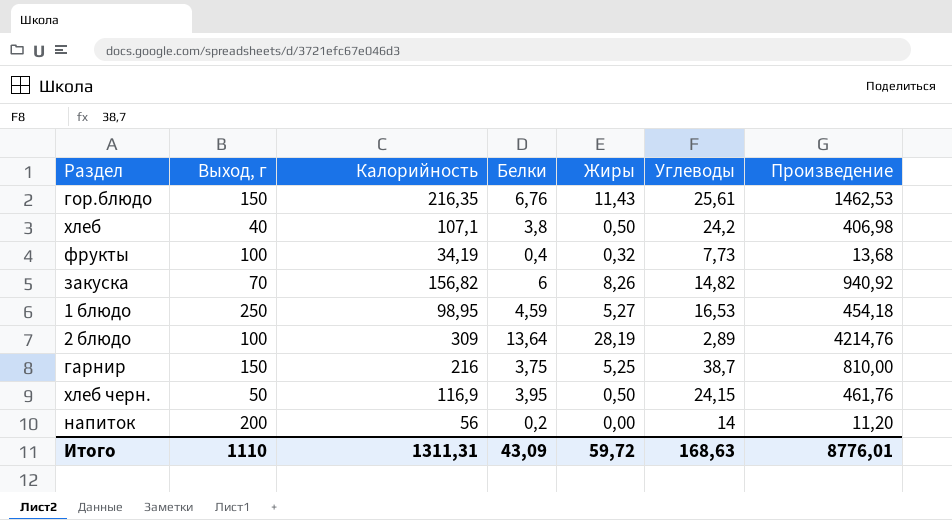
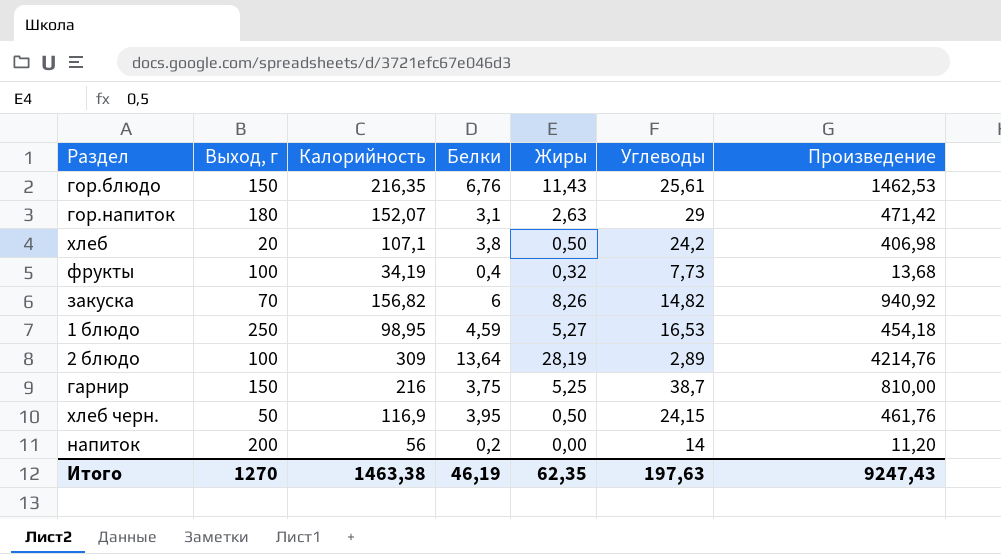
row гор.напиток: none -> 180 | 152,07 | 3,1 | 2,63 | 29 | 471,42
хлеб | Выход, г: 40 -> 20
Итого | Выход, г: 1110 -> 1270
Итого | Калорийность: 1311,31 -> 1463,38
Итого | Белки: 43,09 -> 46,19
Итого | Жиры: 59,72 -> 62,35
Итого | Углеводы: 168,63 -> 197,63
Итого | Произведение: 8776,01 -> 9247,43

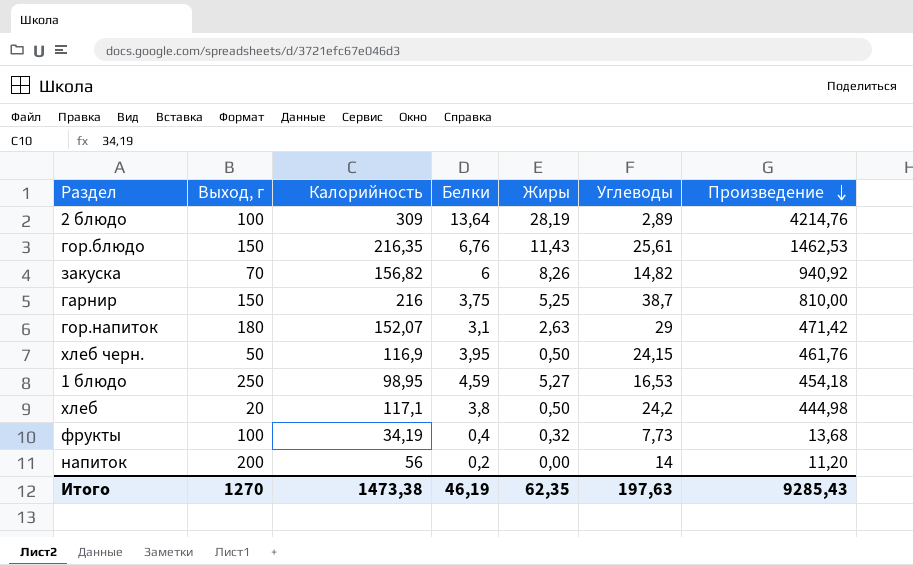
row order: none -> Произведение descending
хлеб | Калорийность: 107,1 -> 117,1
хлеб | Произведение: 406,98 -> 444,98
Итого | Калорийность: 1463,38 -> 1473,38
Итого | Произведение: 9247,43 -> 9285,43

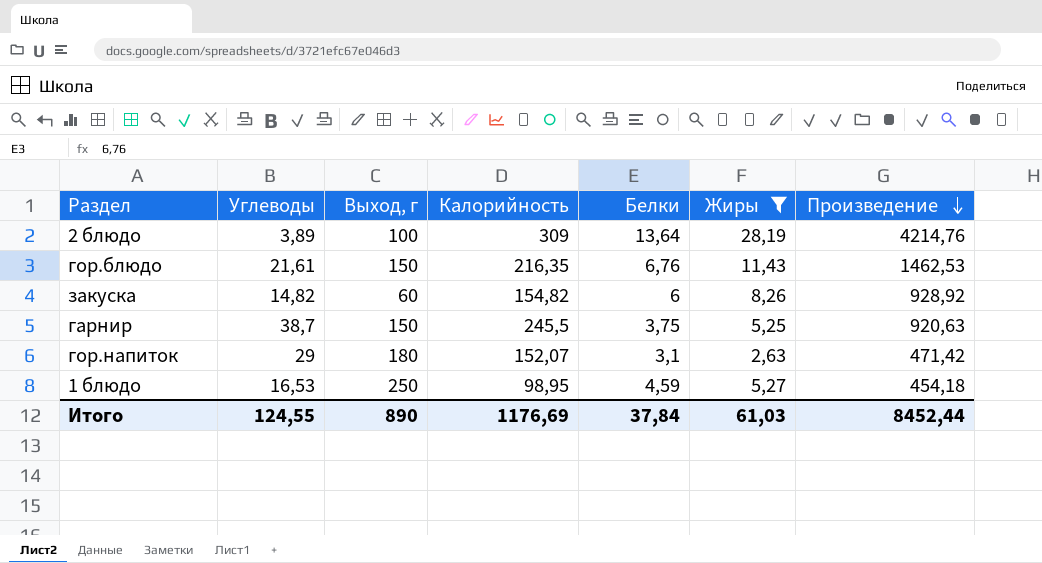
filter: none -> Жиры >= 2,63
column Углеводы | position: 6 -> 2
2 блюдо | Углеводы: 2,89 -> 3,89
гор.блюдо | Углеводы: 25,61 -> 21,61
закуска | Выход, г: 70 -> 60
закуска | Калорийность: 156,82 -> 154,82
закуска | Произведение: 940,92 -> 928,92
гарнир | Калорийность: 216 -> 245,5
гарнир | Произведение: 810,00 -> 920,63
Итого | Углеводы: 197,63 -> 124,55
Итого | Выход, г: 1270 -> 890
Итого | Калорийность: 1473,38 -> 1176,69
Итого | Белки: 46,19 -> 37,84
Итого | Жиры: 62,35 -> 61,03
Итого | Произведение: 9285,43 -> 8452,44

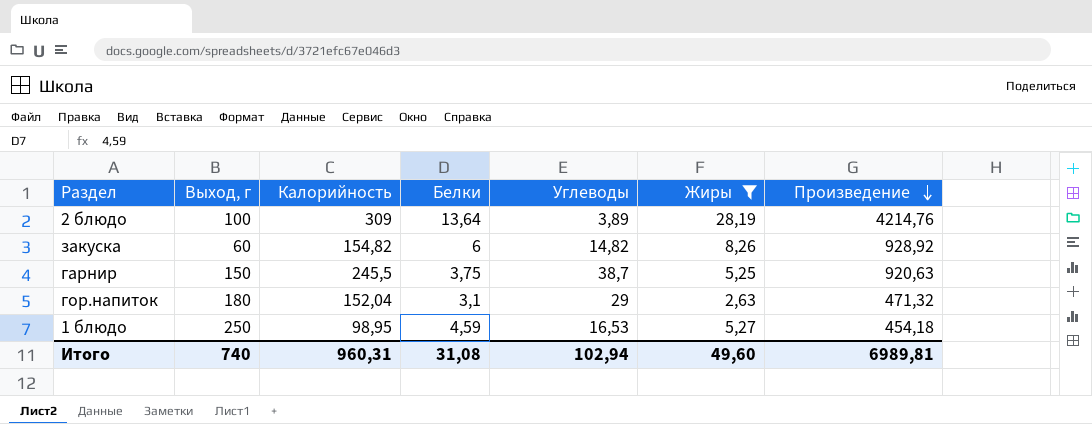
column Углеводы | position: 2 -> 5
row гор.блюдо: 21,61 | 150 | 216,35 | 6,76 | 11,43 | 1462,53 -> none
гор.напиток | Калорийность: 152,07 -> 152,04
гор.напиток | Произведение: 471,42 -> 471,32
Итого | Выход, г: 890 -> 740
Итого | Калорийность: 1176,69 -> 960,31
Итого | Белки: 37,84 -> 31,08
Итого | Углеводы: 124,55 -> 102,94
Итого | Жиры: 61,03 -> 49,60
Итого | Произведение: 8452,44 -> 6989,81

